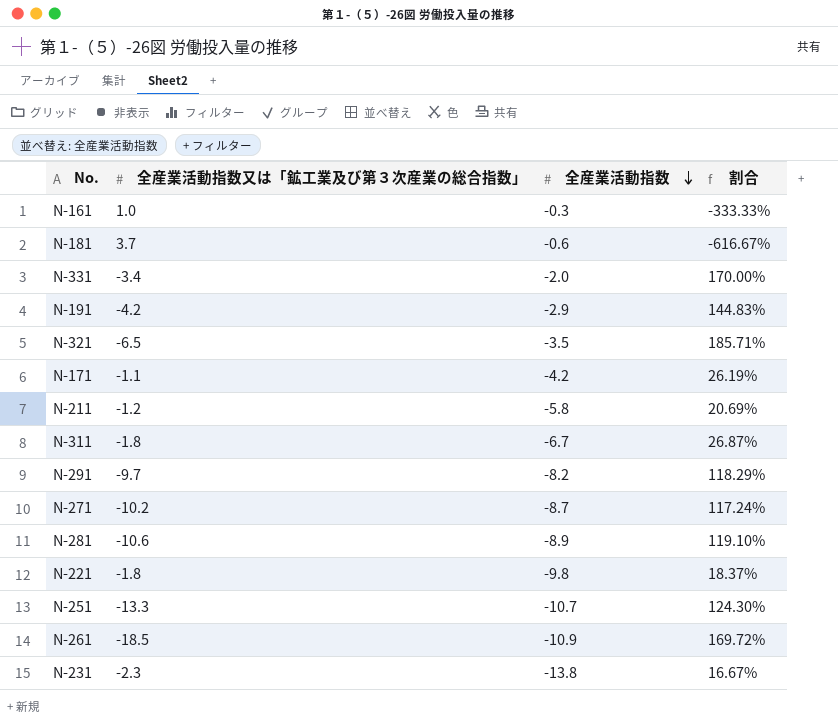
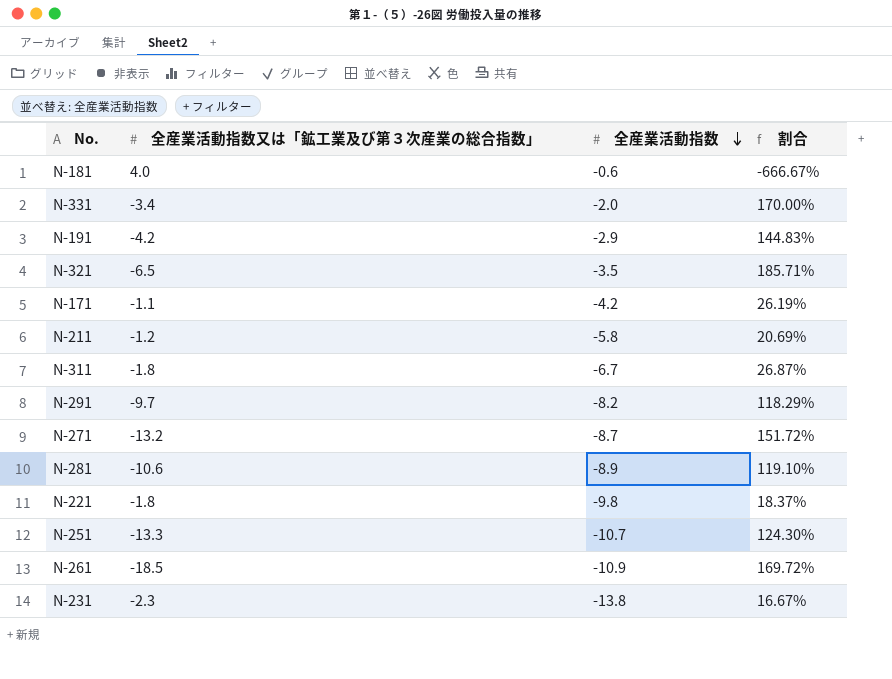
row N-161: 1.0 | -0.3 | -333.33% -> none
N-181 | 全産業活動指数又は「鉱工業及び第３次産業の総合指数」: 3.7 -> 4.0
N-181 | 割合: -616.67% -> -666.67%
N-271 | 全産業活動指数又は「鉱工業及び第３次産業の総合指数」: -10.2 -> -13.2
N-271 | 割合: 117.24% -> 151.72%

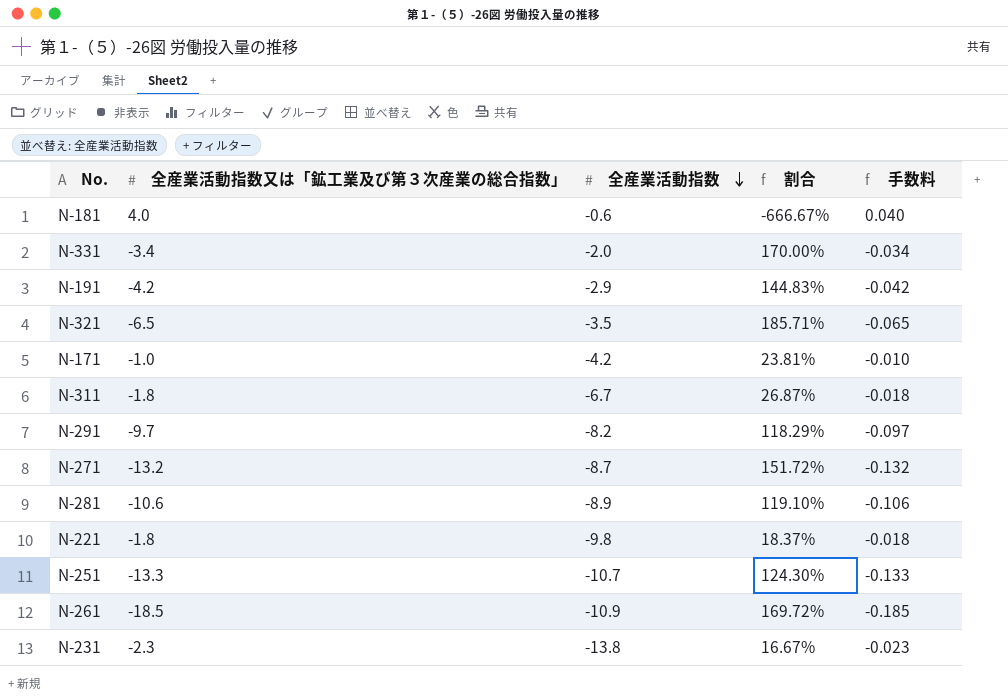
column 手数料 | formula: none -> [全産業活動指数又は「鉱工業及び第３次産業の総合指数」] * 0.01
row N-211: -1.2 | -5.8 | 20.69% -> none
N-171 | 全産業活動指数又は「鉱工業及び第３次産業の総合指数」: -1.1 -> -1.0
N-171 | 割合: 26.19% -> 23.81%

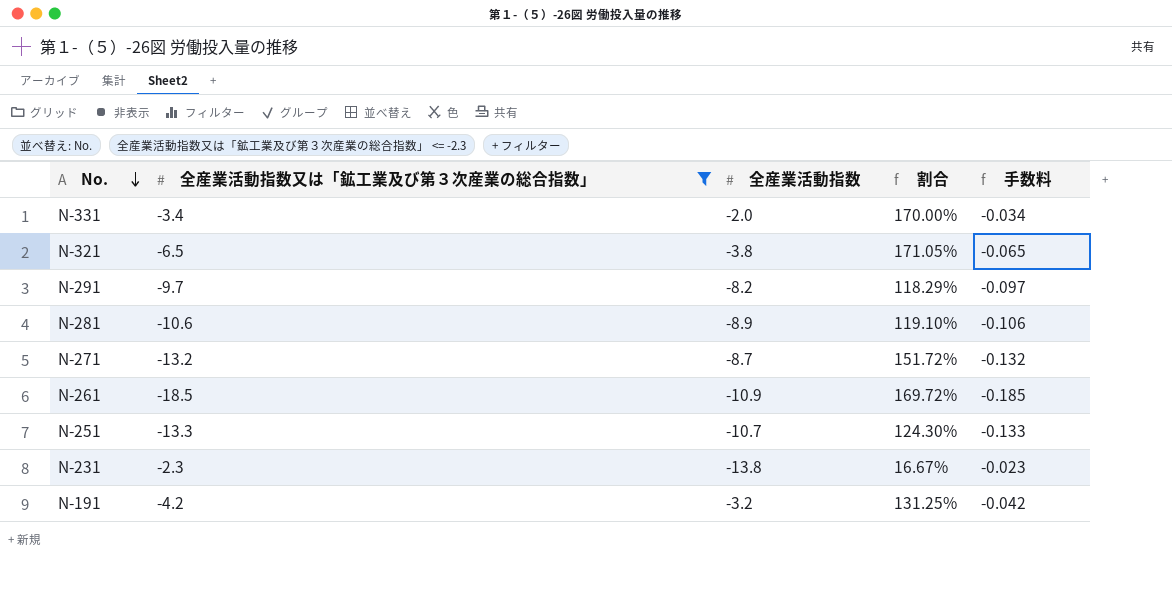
filter: none -> 全産業活動指数又は「鉱工業及び第３次産業の総合指数」 <= -2.3
row order: 全産業活動指数 descending -> No. descending
N-321 | 全産業活動指数: -3.5 -> -3.8
N-321 | 割合: 185.71% -> 171.05%
N-191 | 全産業活動指数: -2.9 -> -3.2
N-191 | 割合: 144.83% -> 131.25%

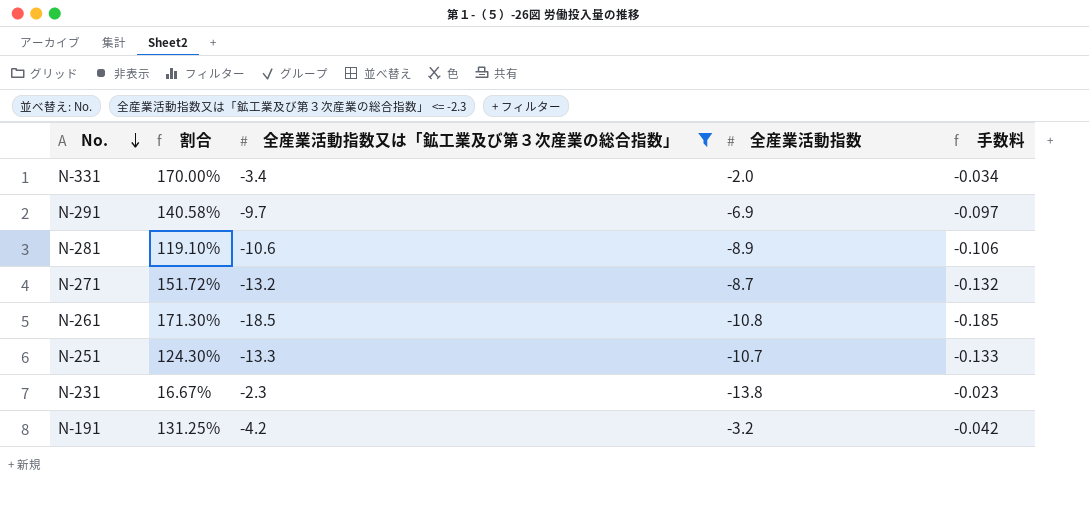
column 割合 | position: 4 -> 2
row N-321: -6.5 | -3.8 | 171.05% | -0.065 -> none
N-291 | 割合: 118.29% -> 140.58%
N-291 | 全産業活動指数: -8.2 -> -6.9
N-261 | 割合: 169.72% -> 171.30%
N-261 | 全産業活動指数: -10.9 -> -10.8

